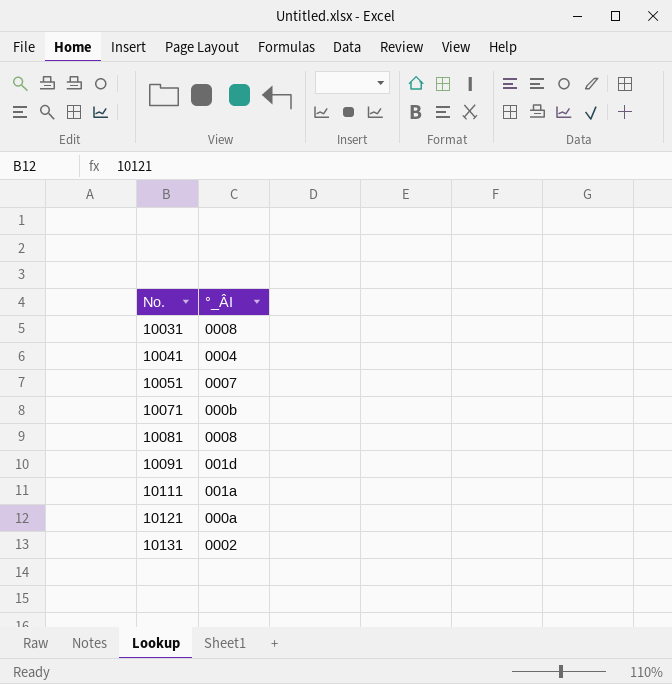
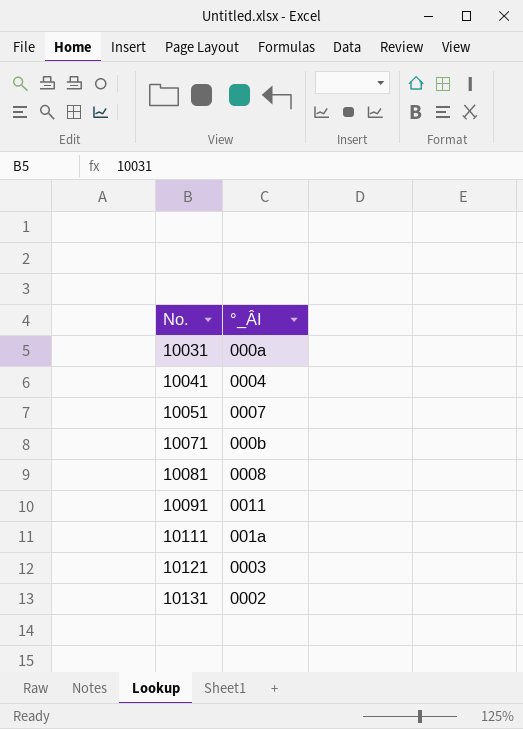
10031 | °_ÂI: 0008 -> 000a
10091 | °_ÂI: 001d -> 0011
10121 | °_ÂI: 000a -> 0003

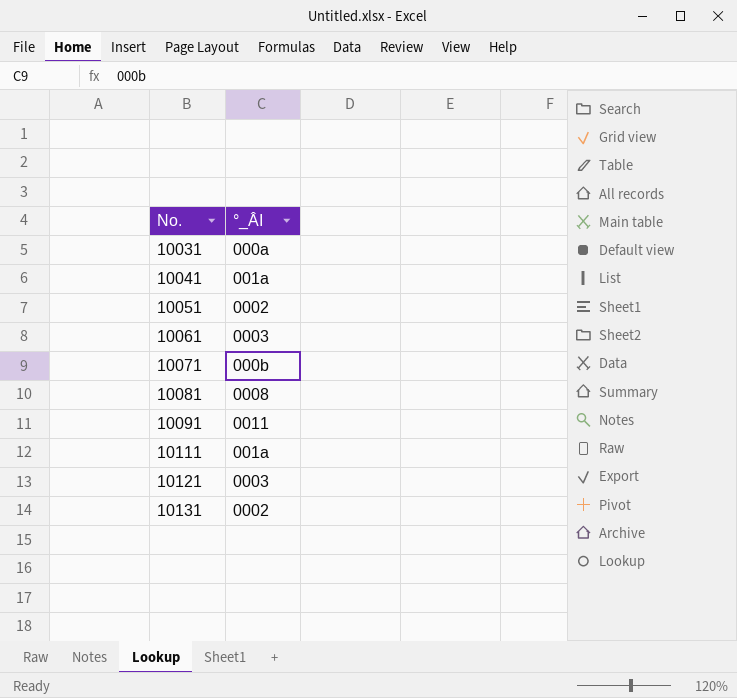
10041 | °_ÂI: 0004 -> 001a
10051 | °_ÂI: 0007 -> 0002
row 10061: none -> 0003

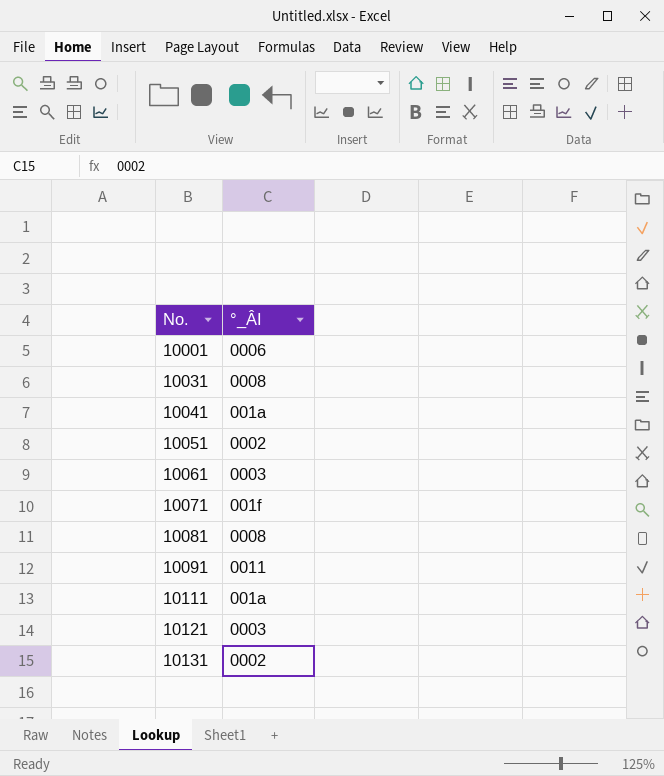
row 10001: none -> 0006
10031 | °_ÂI: 000a -> 0008
10071 | °_ÂI: 000b -> 001f

